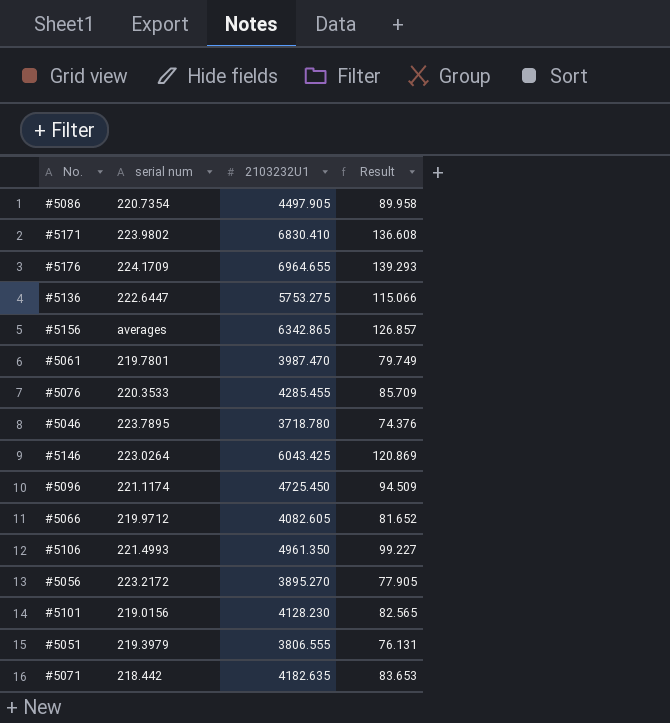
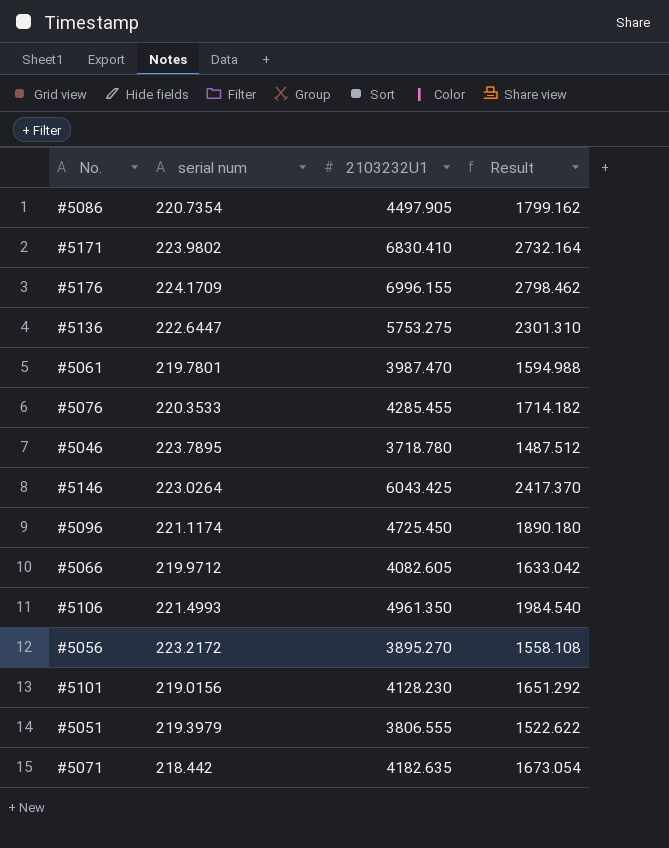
column Result | formula: [2103232U1] * 0.02 -> [2103232U1] * 0.4
row #5156: averages | 6342.865 | 126.857 -> none
#5176 | 2103232U1: 6964.655 -> 6996.155

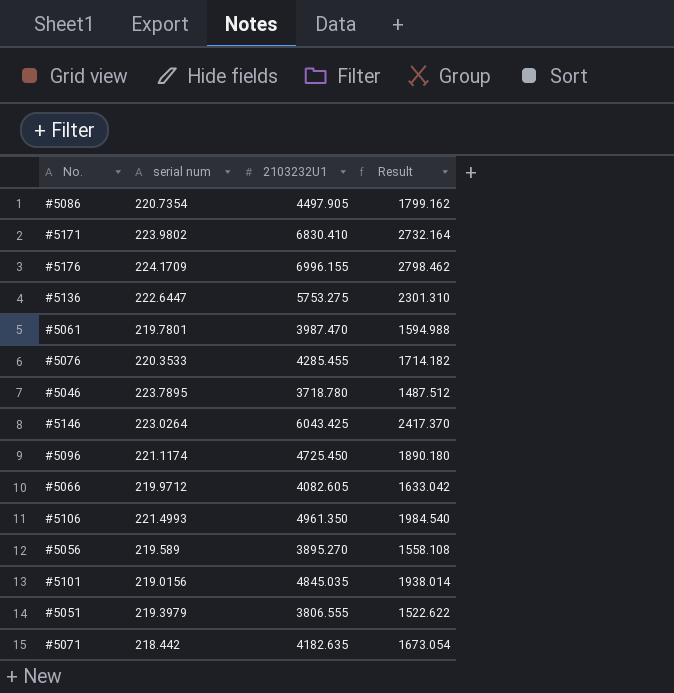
#5056 | serial num: 223.2172 -> 219.589
#5101 | 2103232U1: 4128.230 -> 4845.035
#5101 | Result: 1651.292 -> 1938.014

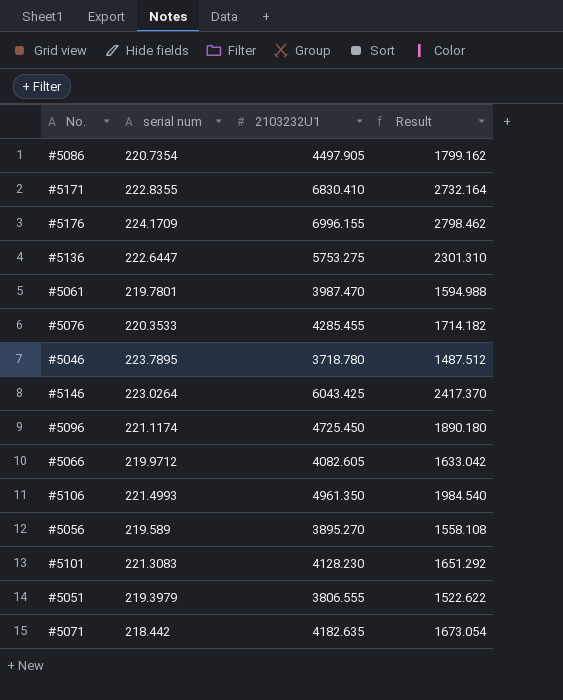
#5171 | serial num: 223.9802 -> 222.8355
#5101 | serial num: 219.0156 -> 221.3083
#5101 | 2103232U1: 4845.035 -> 4128.230
#5101 | Result: 1938.014 -> 1651.292

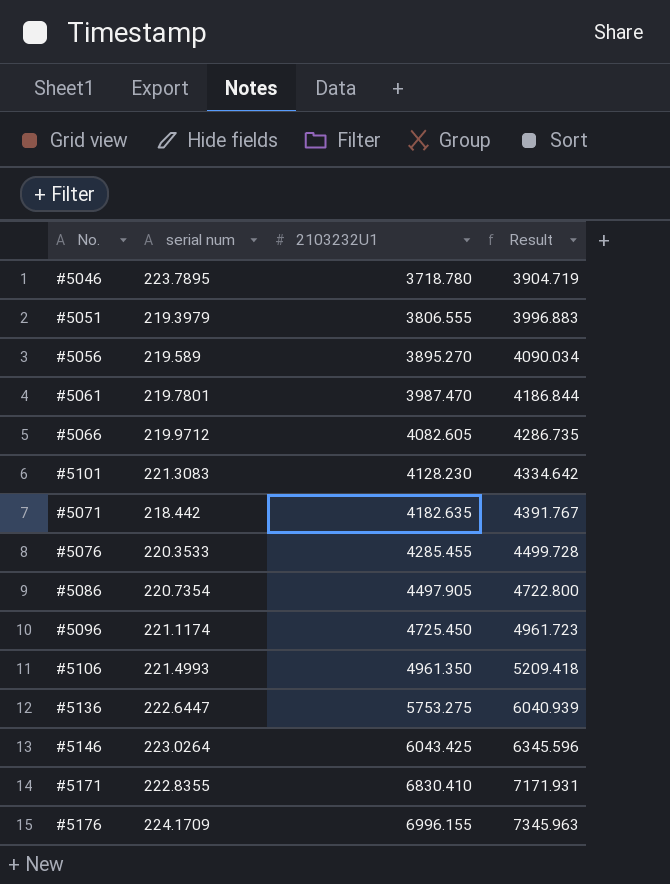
row order: none -> 2103232U1 ascending
column Result | formula: [2103232U1] * 0.4 -> [2103232U1] * 1.05

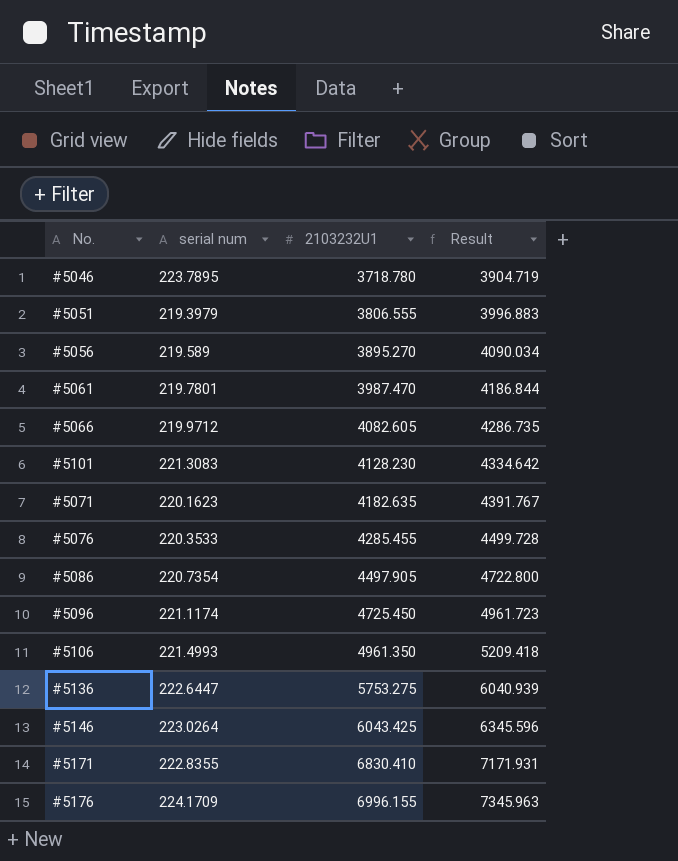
#5071 | serial num: 218.442 -> 220.1623

